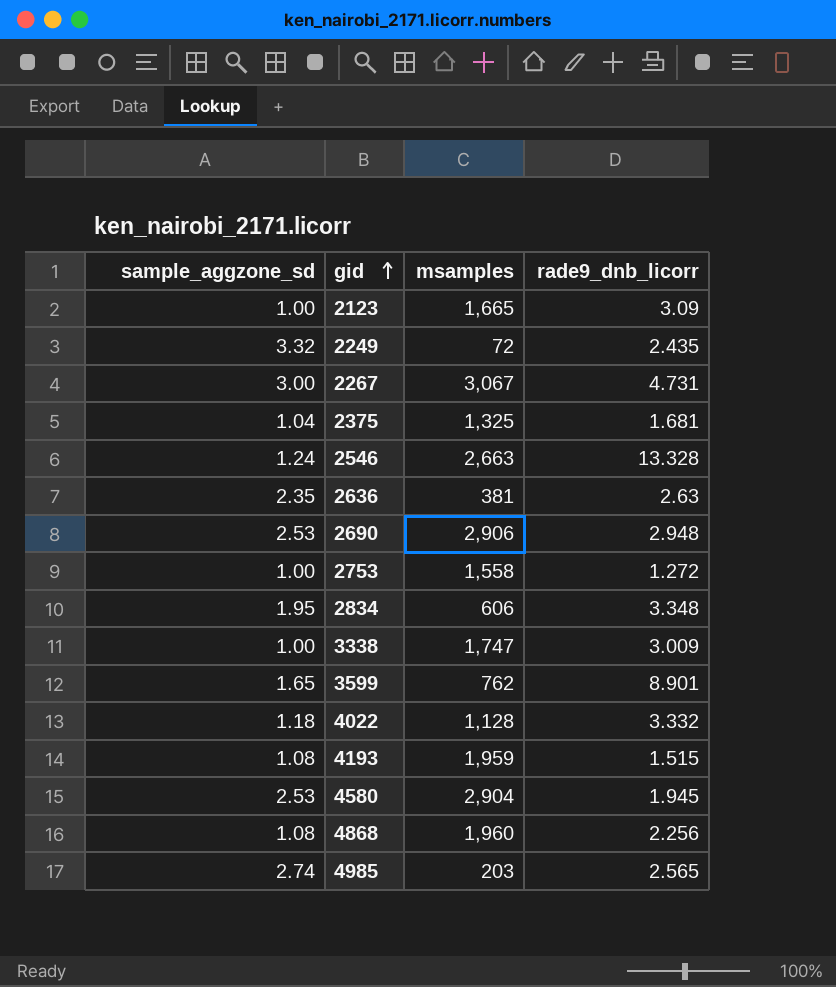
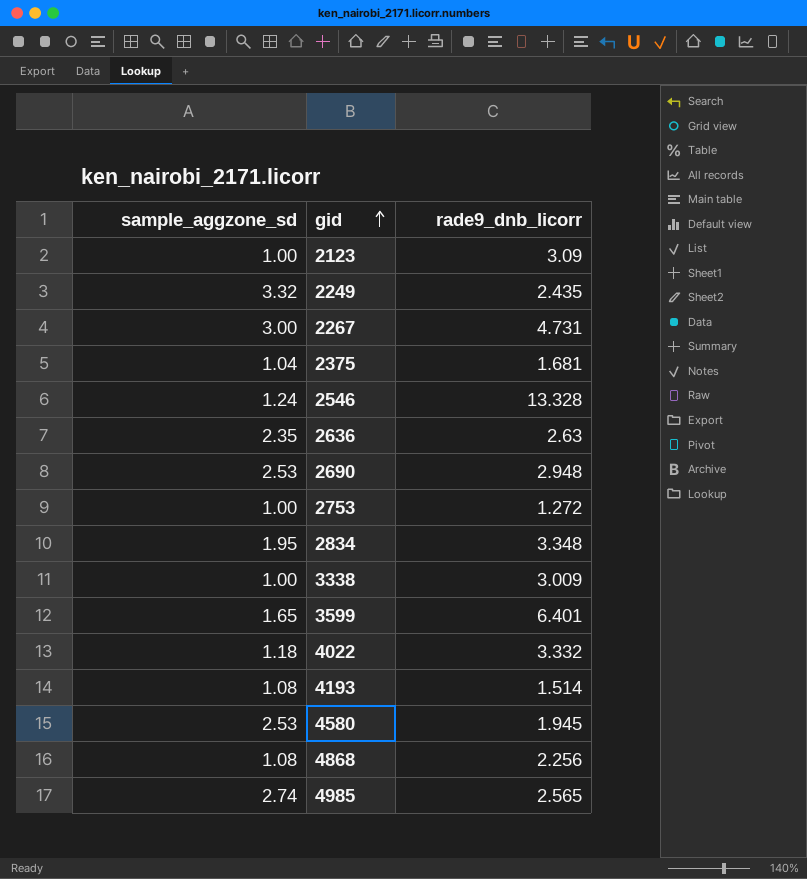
column msamples | position: 3 -> none
3599 | rade9_dnb_licorr: 8.901 -> 6.401
4193 | rade9_dnb_licorr: 1.515 -> 1.514

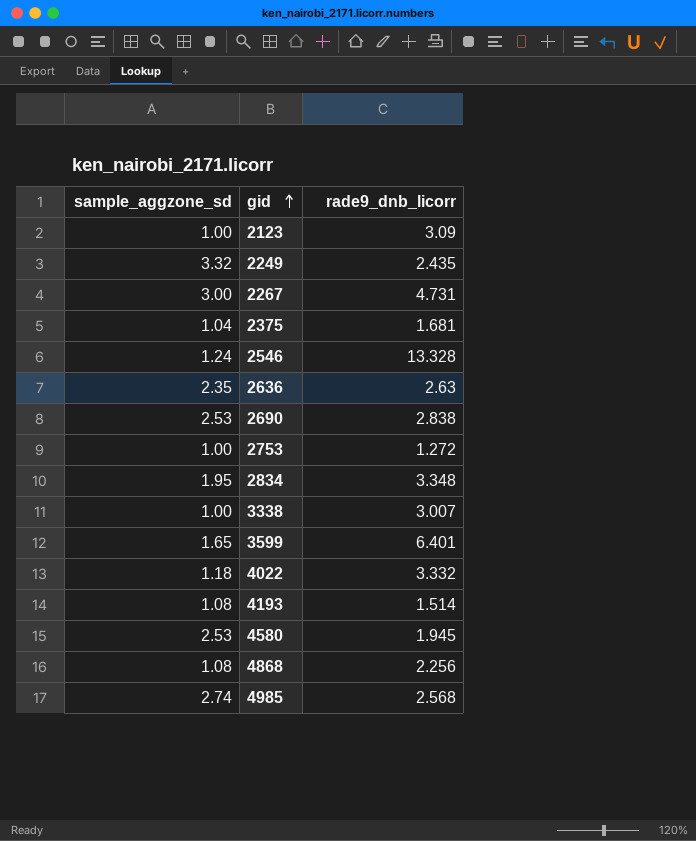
2690 | rade9_dnb_licorr: 2.948 -> 2.838
3338 | rade9_dnb_licorr: 3.009 -> 3.007
4985 | rade9_dnb_licorr: 2.565 -> 2.568

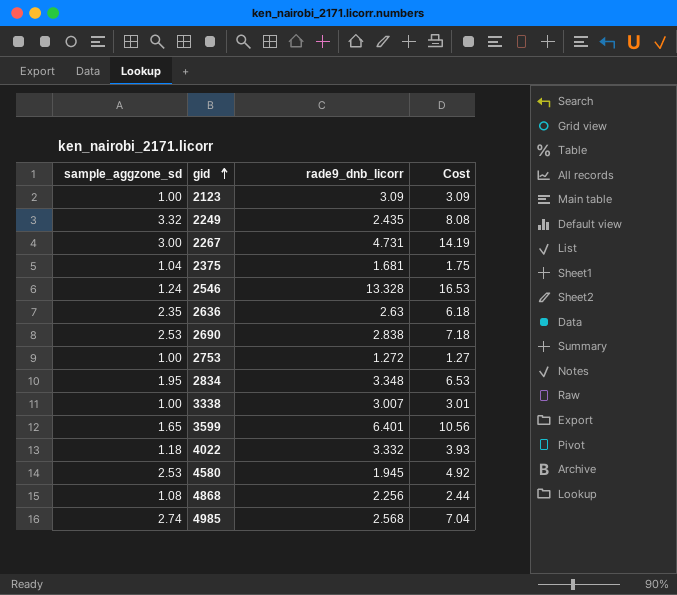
column Cost | formula: none -> [sample_aggzone_sd] * [rade9_dnb_licorr]
row 4193: 1.08 | 1.514 -> none

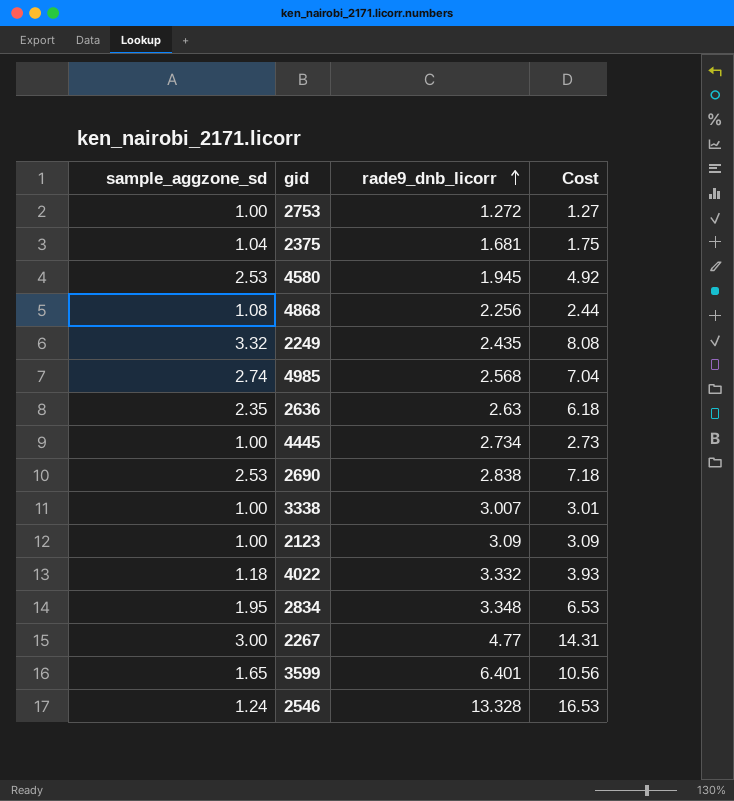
row order: gid ascending -> rade9_dnb_licorr ascending
row 4445: none -> 1.00 | 2.734 | 2.73
2267 | rade9_dnb_licorr: 4.731 -> 4.77
2267 | Cost: 14.19 -> 14.31

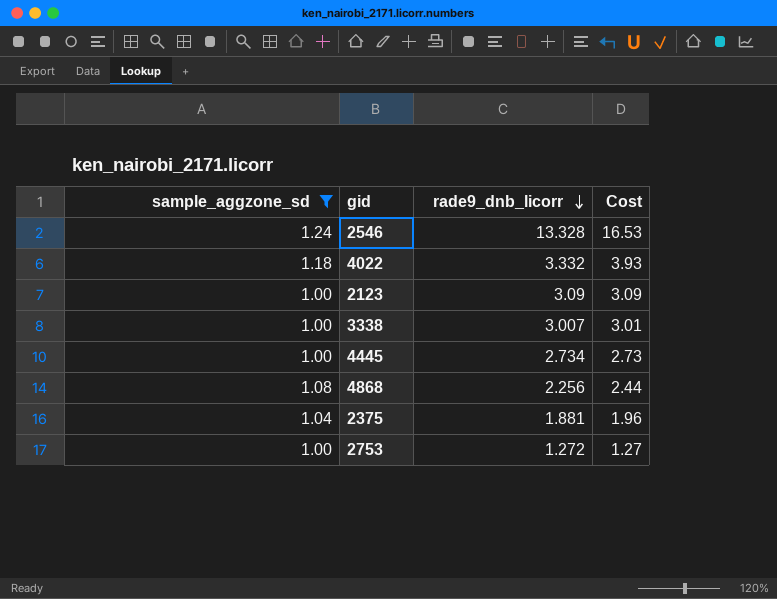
filter: none -> sample_aggzone_sd <= 1.24
row order: rade9_dnb_licorr ascending -> rade9_dnb_licorr descending
2375 | rade9_dnb_licorr: 1.681 -> 1.881
2375 | Cost: 1.75 -> 1.96

